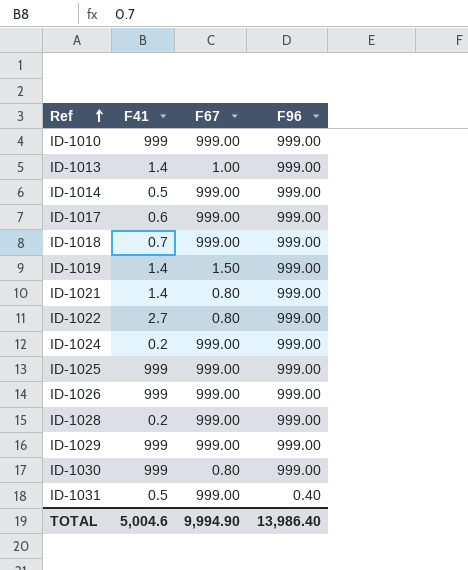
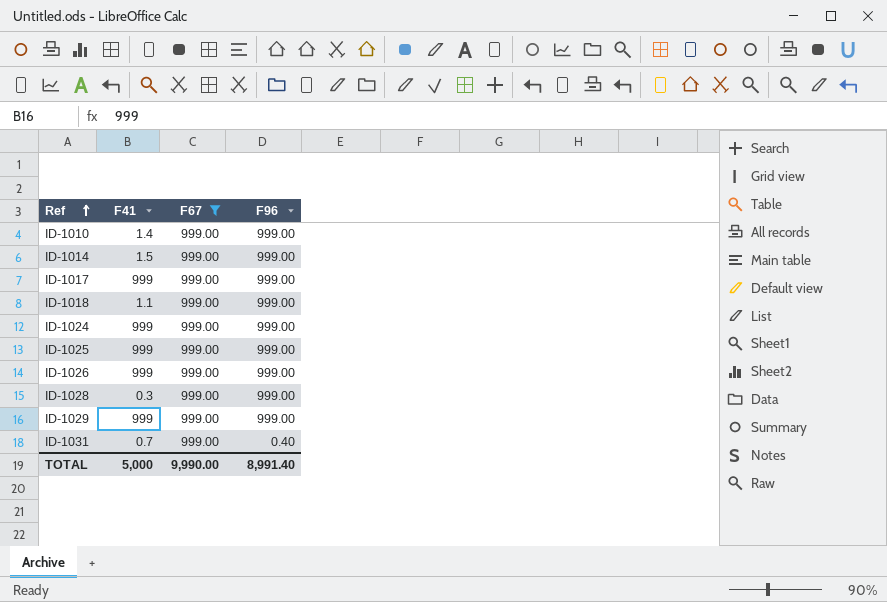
filter: none -> F67 = 999.00
ID-1010 | F41: 999 -> 1.4
ID-1014 | F41: 0.5 -> 1.5
ID-1017 | F41: 0.6 -> 999
ID-1018 | F41: 0.7 -> 1.1
ID-1024 | F41: 0.2 -> 999
ID-1028 | F41: 0.2 -> 0.3
ID-1031 | F41: 0.5 -> 0.7
TOTAL | F41: 5,004.6 -> 5,000
TOTAL | F67: 9,994.90 -> 9,990.00
TOTAL | F96: 13,986.40 -> 8,991.40

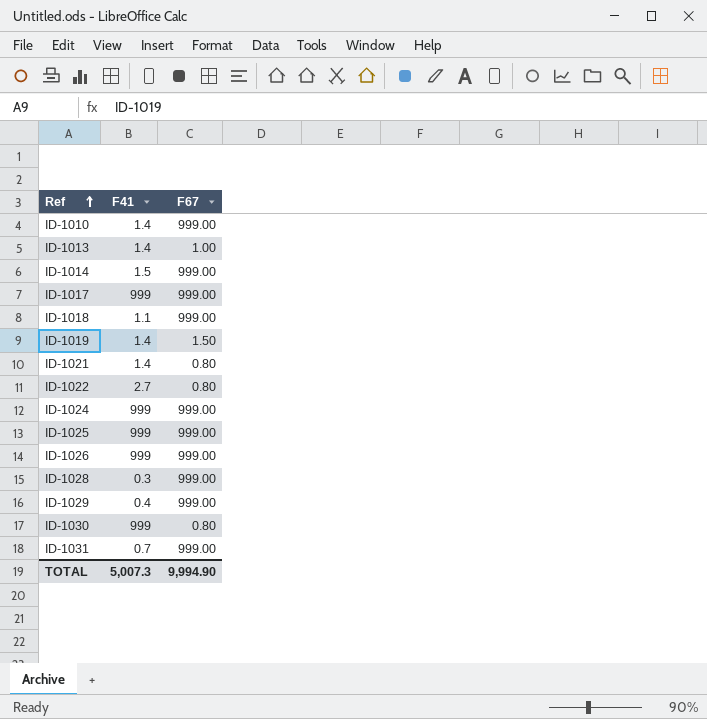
filter: F67 = 999.00 -> none
column F96 | position: 4 -> none
ID-1029 | F41: 999 -> 0.4
TOTAL | F41: 5,000 -> 5,007.3
TOTAL | F67: 9,990.00 -> 9,994.90

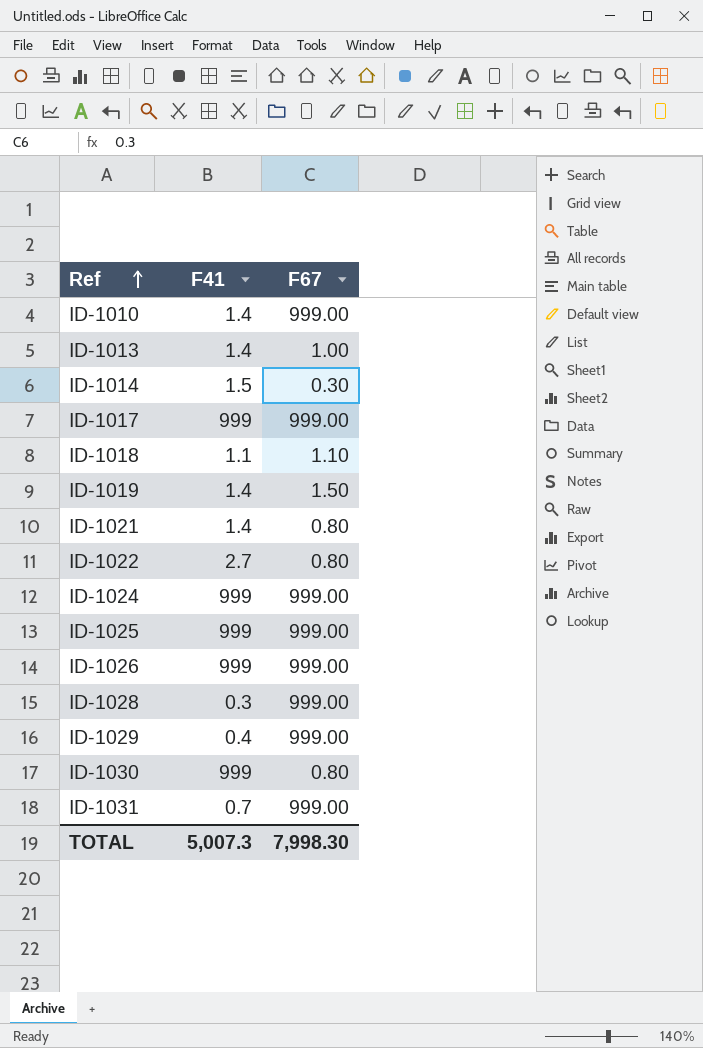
ID-1014 | F67: 999.00 -> 0.30
ID-1018 | F67: 999.00 -> 1.10
TOTAL | F67: 9,994.90 -> 7,998.30

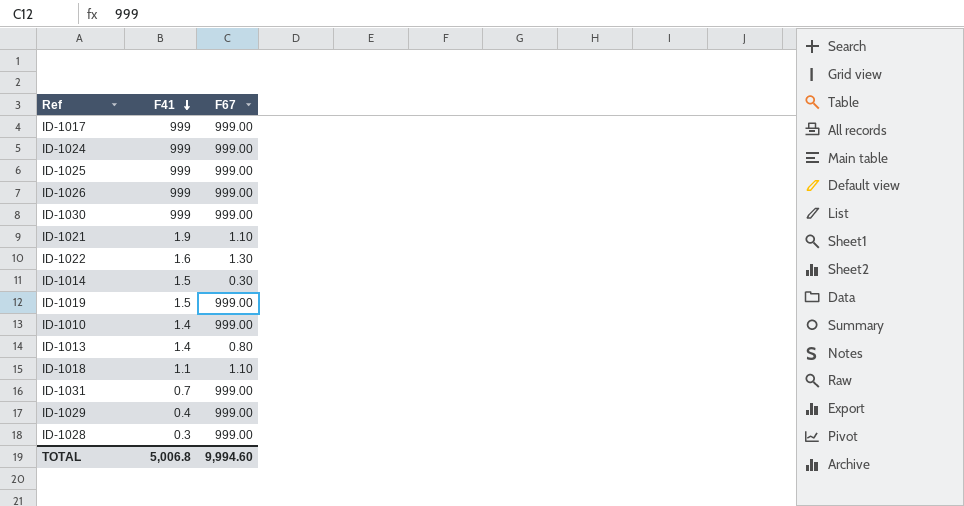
row order: Ref ascending -> F41 descending
ID-1030 | F67: 0.80 -> 999.00
ID-1021 | F41: 1.4 -> 1.9
ID-1021 | F67: 0.80 -> 1.10
ID-1022 | F41: 2.7 -> 1.6
ID-1022 | F67: 0.80 -> 1.30
ID-1019 | F41: 1.4 -> 1.5
ID-1019 | F67: 1.50 -> 999.00
ID-1013 | F67: 1.00 -> 0.80
TOTAL | F41: 5,007.3 -> 5,006.8
TOTAL | F67: 7,998.30 -> 9,994.60

